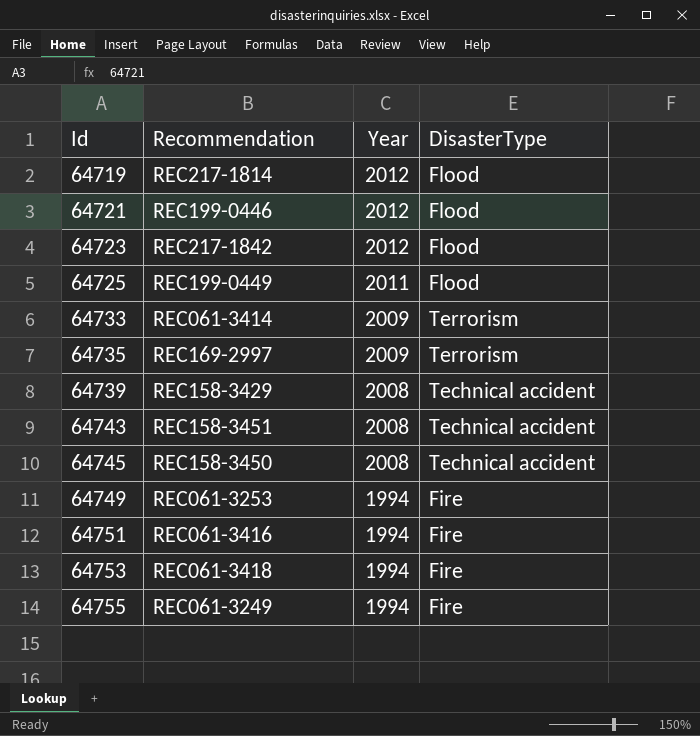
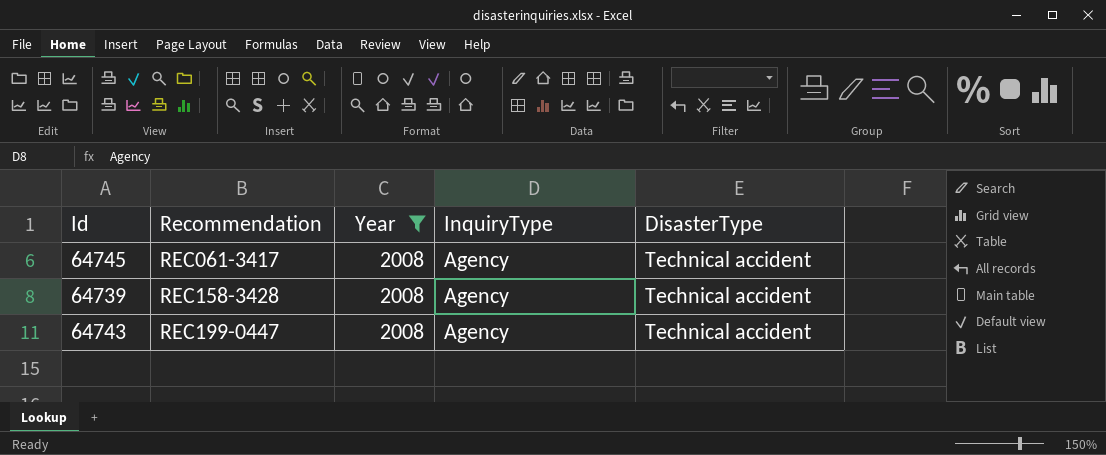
filter: none -> Year = 2008
row order: Id ascending -> Recommendation ascending
column InquiryType | position: none -> 4
64745 | Recommendation: REC158-3450 -> REC061-3417
64739 | Recommendation: REC158-3429 -> REC158-3428
64743 | Recommendation: REC158-3451 -> REC199-0447

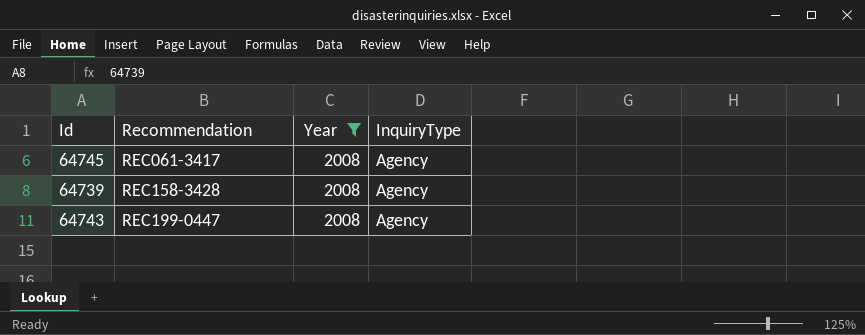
column DisasterType | position: 5 -> none

